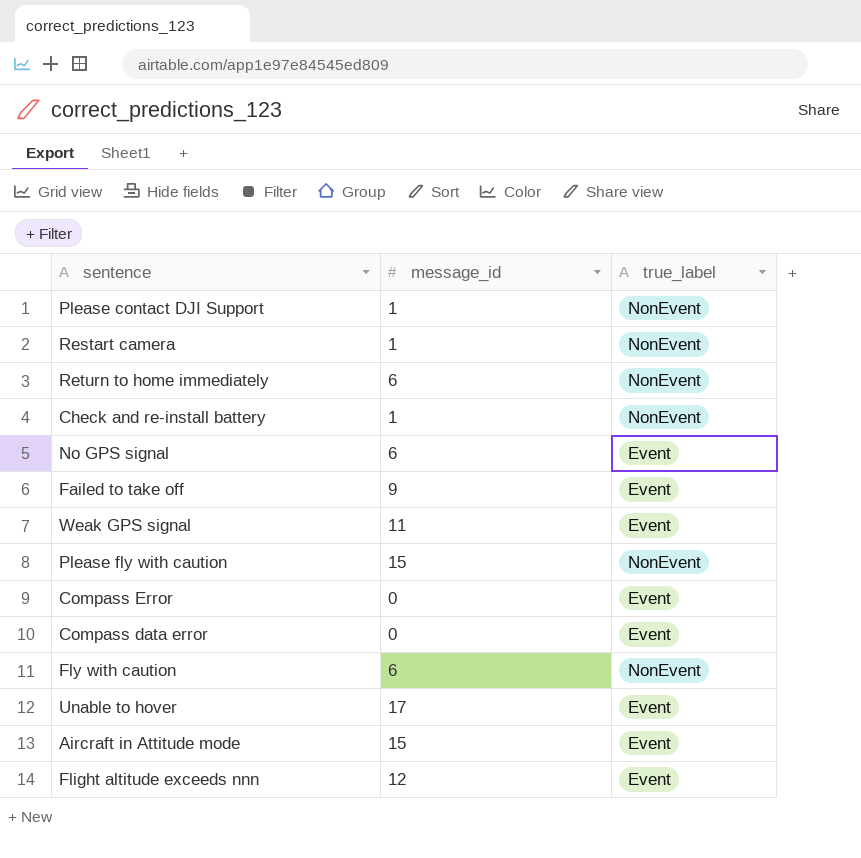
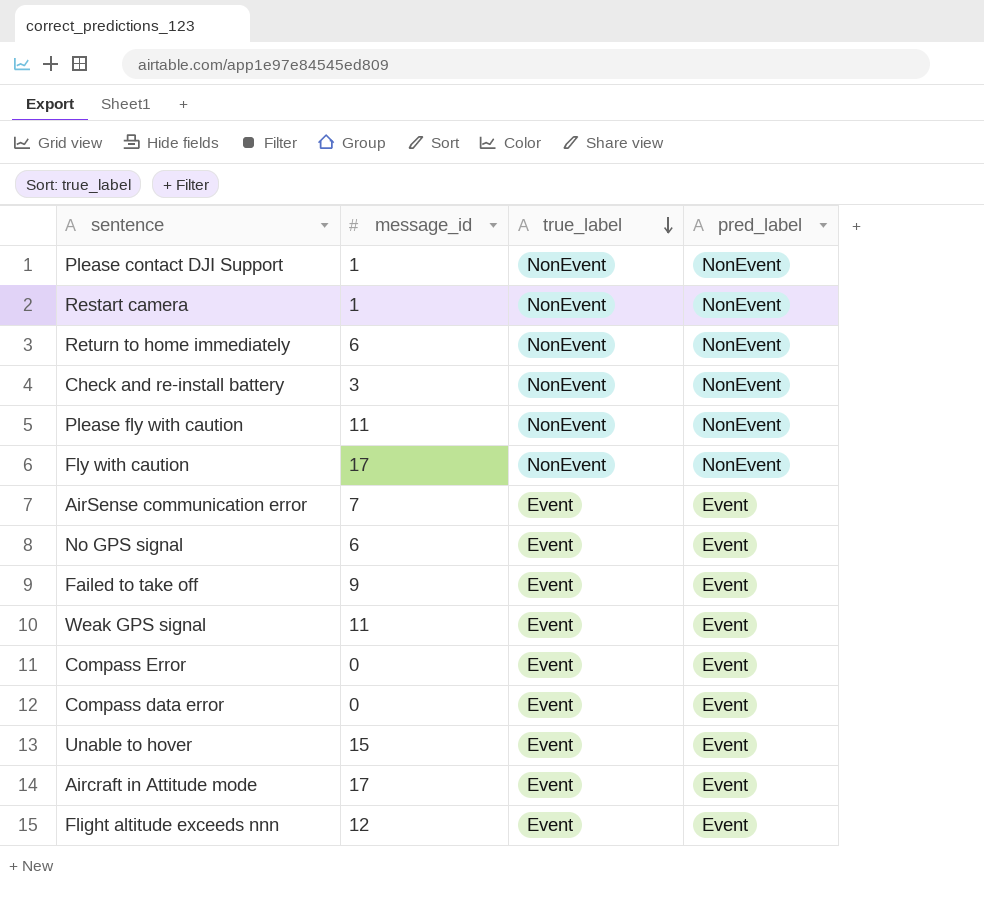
row order: none -> true_label descending
column pred_label | position: none -> 4
Check and re-install battery | message_id: 1 -> 3
Please fly with caution | message_id: 15 -> 11
Fly with caution | message_id: 6 -> 17
row AirSense communication error: none -> 7 | Event | Event
Unable to hover | message_id: 17 -> 15
Aircraft in Attitude mode | message_id: 15 -> 17

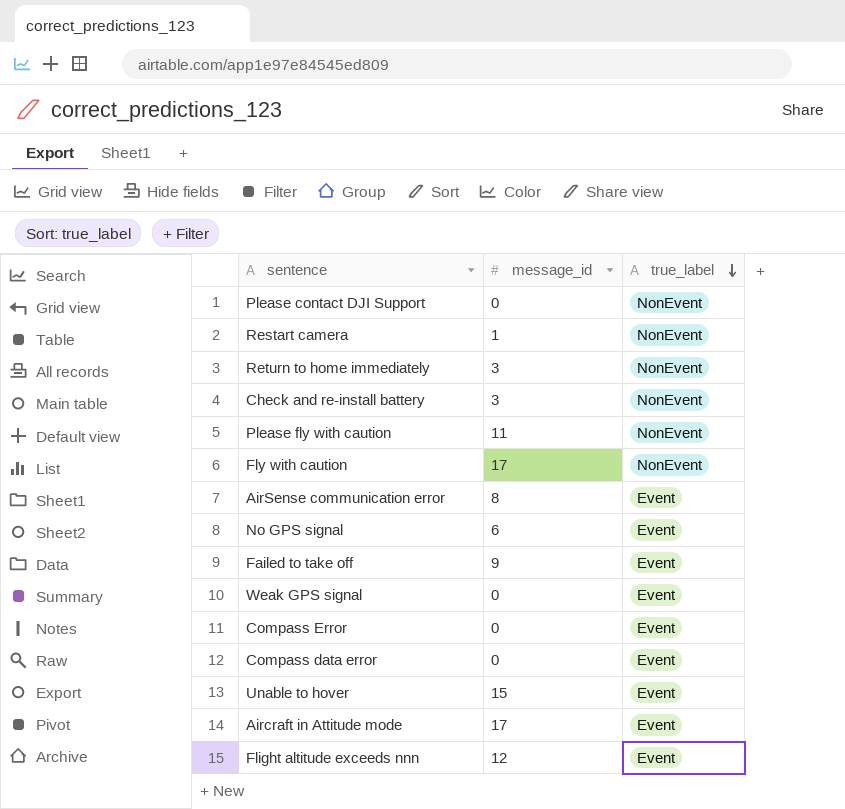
column pred_label | position: 4 -> none
Please contact DJI Support | message_id: 1 -> 0
Return to home immediately | message_id: 6 -> 3
AirSense communication error | message_id: 7 -> 8
Weak GPS signal | message_id: 11 -> 0

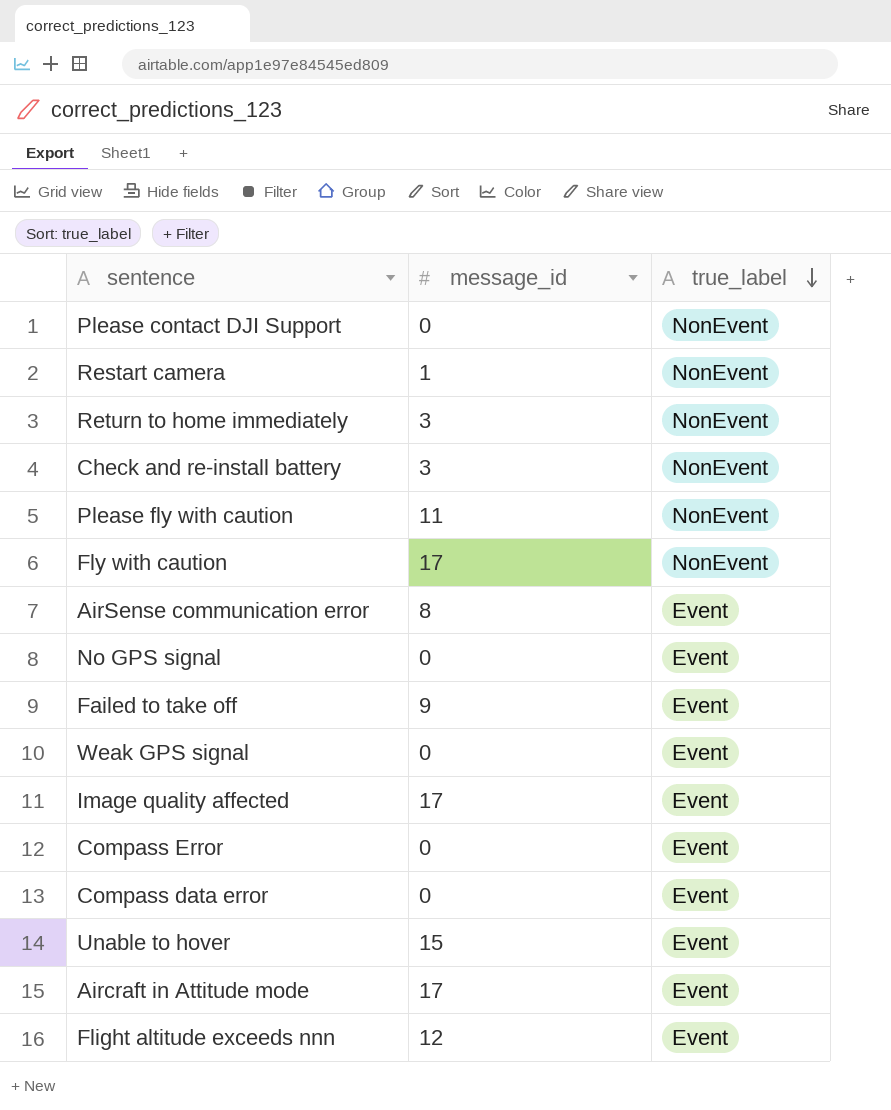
No GPS signal | message_id: 6 -> 0
row Image quality affected: none -> 17 | Event

